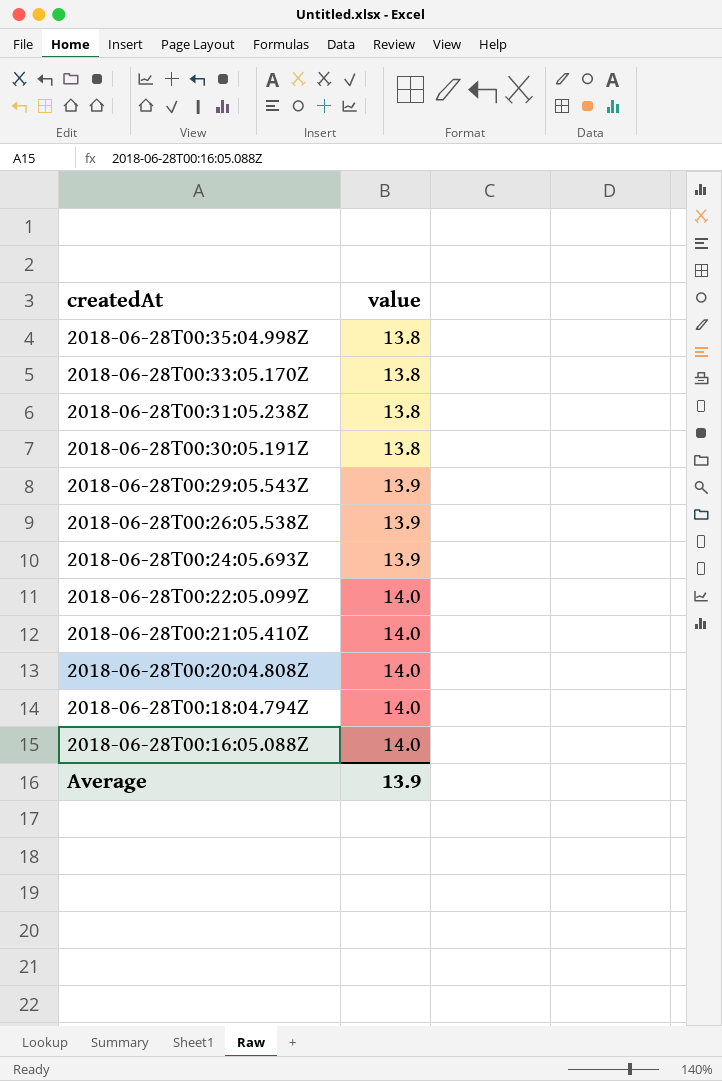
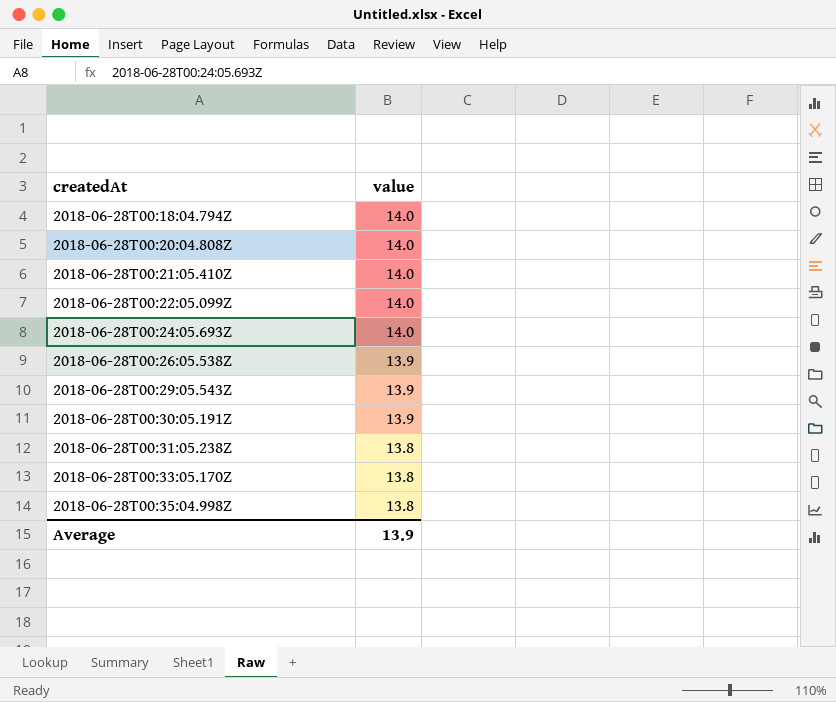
row order: createdAt descending -> createdAt ascending
row 2018-06-28T00:16:05.088Z: 14.0 -> none
2018-06-28T00:24:05.693Z | value: 13.9 -> 14.0
2018-06-28T00:30:05.191Z | value: 13.8 -> 13.9

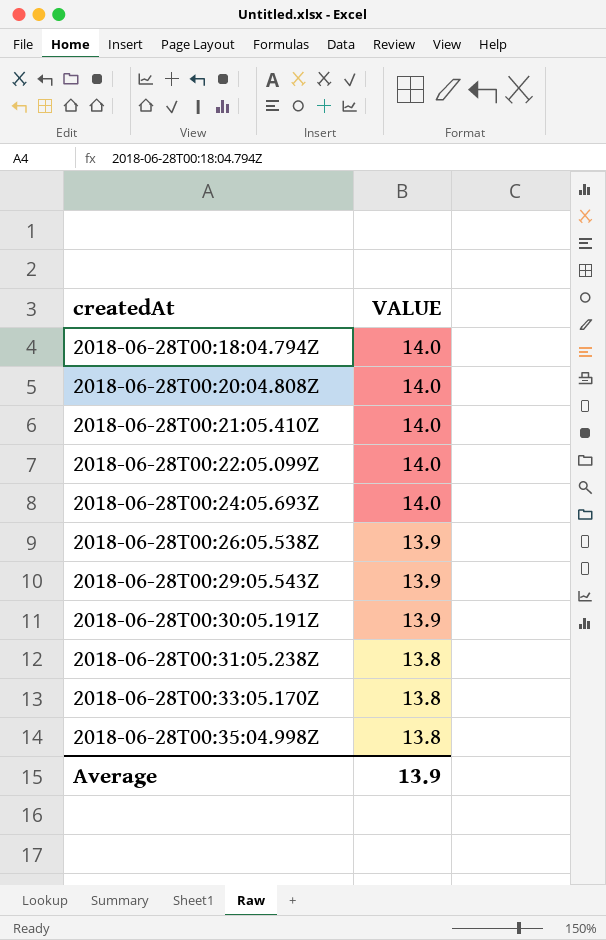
column name: value -> VALUE

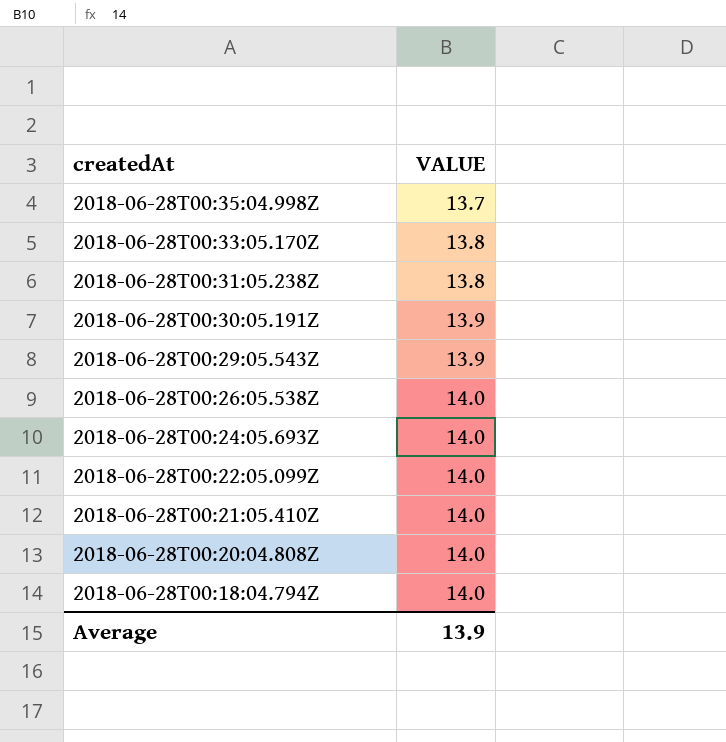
row order: createdAt ascending -> createdAt descending
2018-06-28T00:35:04.998Z | VALUE: 13.8 -> 13.7
2018-06-28T00:26:05.538Z | VALUE: 13.9 -> 14.0

